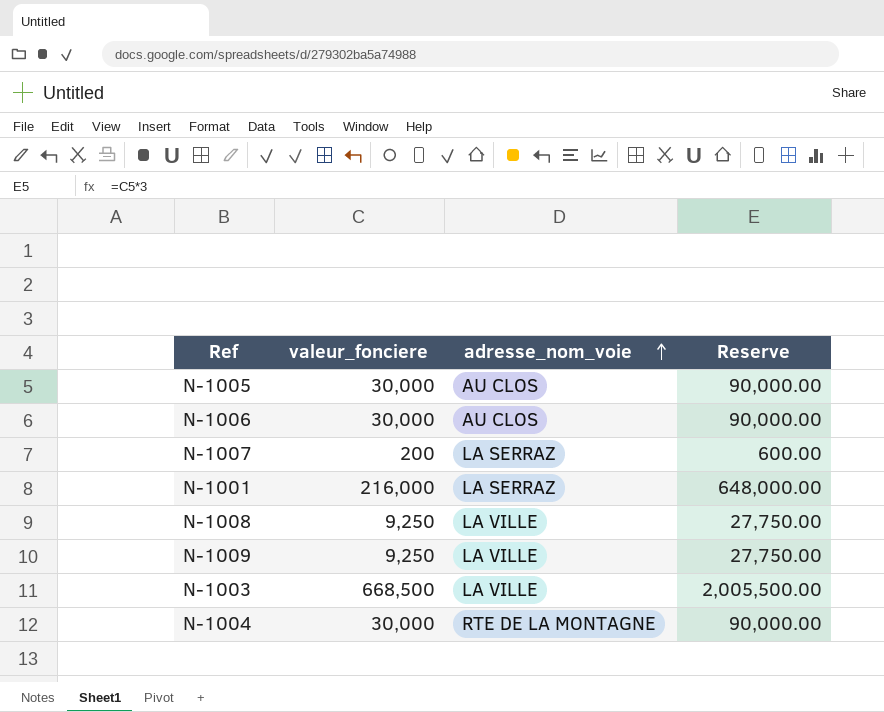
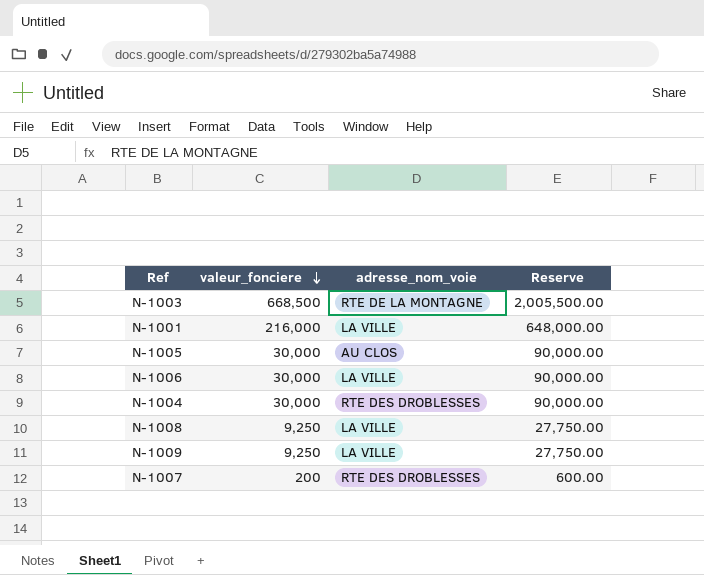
row order: adresse_nom_voie ascending -> valeur_fonciere descending
N-1003 | adresse_nom_voie: LA VILLE -> RTE DE LA MONTAGNE
N-1001 | adresse_nom_voie: LA SERRAZ -> LA VILLE
N-1006 | adresse_nom_voie: AU CLOS -> LA VILLE
N-1004 | adresse_nom_voie: RTE DE LA MONTAGNE -> RTE DES DROBLESSES
N-1007 | adresse_nom_voie: LA SERRAZ -> RTE DES DROBLESSES

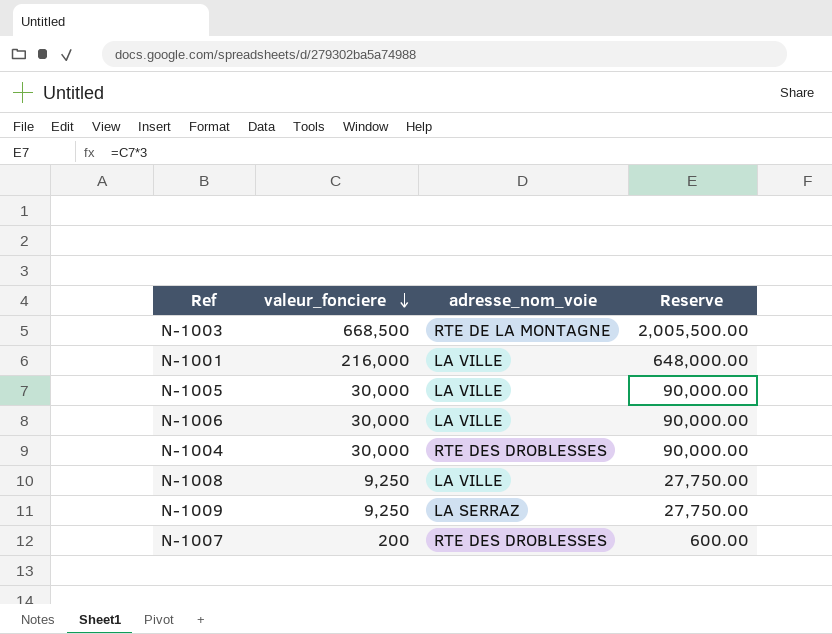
N-1005 | adresse_nom_voie: AU CLOS -> LA VILLE
N-1009 | adresse_nom_voie: LA VILLE -> LA SERRAZ

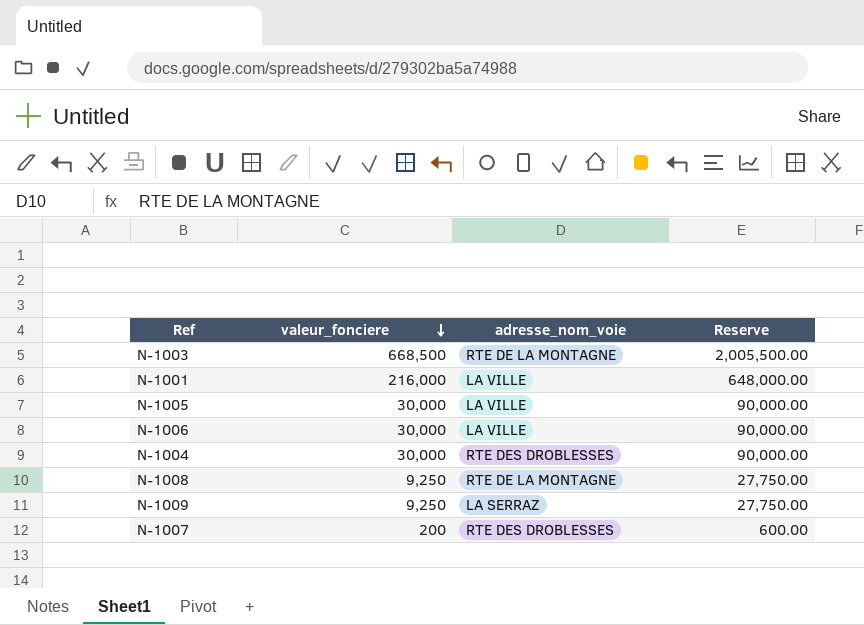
N-1008 | adresse_nom_voie: LA VILLE -> RTE DE LA MONTAGNE

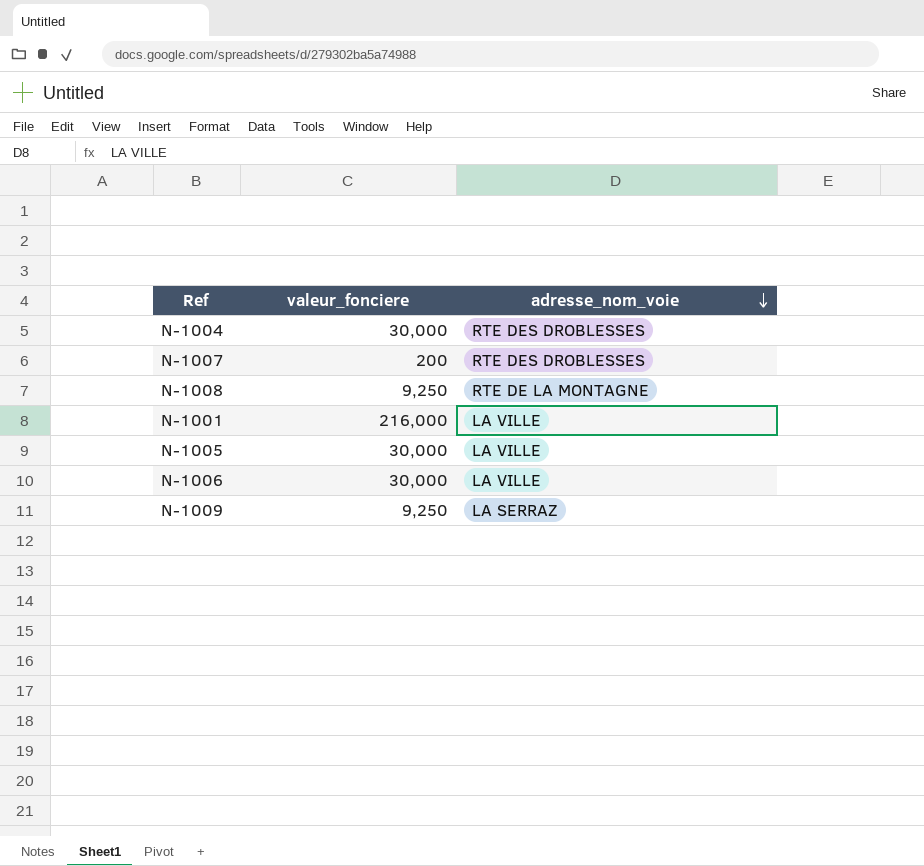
row order: valeur_fonciere descending -> adresse_nom_voie descending
column Reserve | formula: [valeur_fonciere] * 3 -> none
row N-1003: 668,500 | RTE DE LA MONTAGNE | 2,005,500.00 -> none

